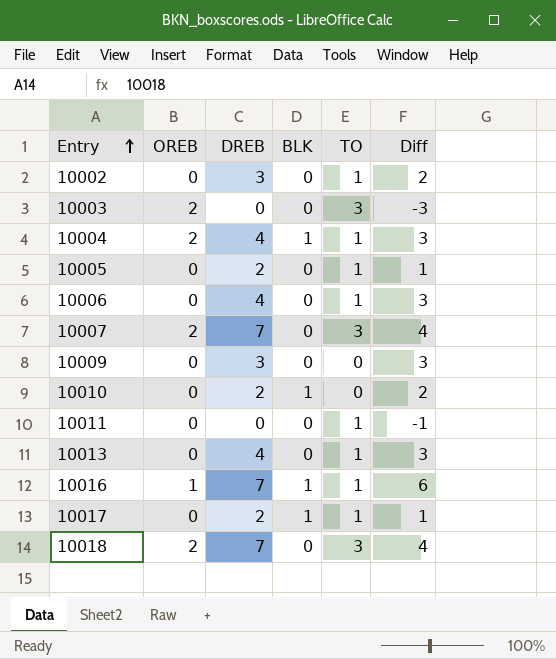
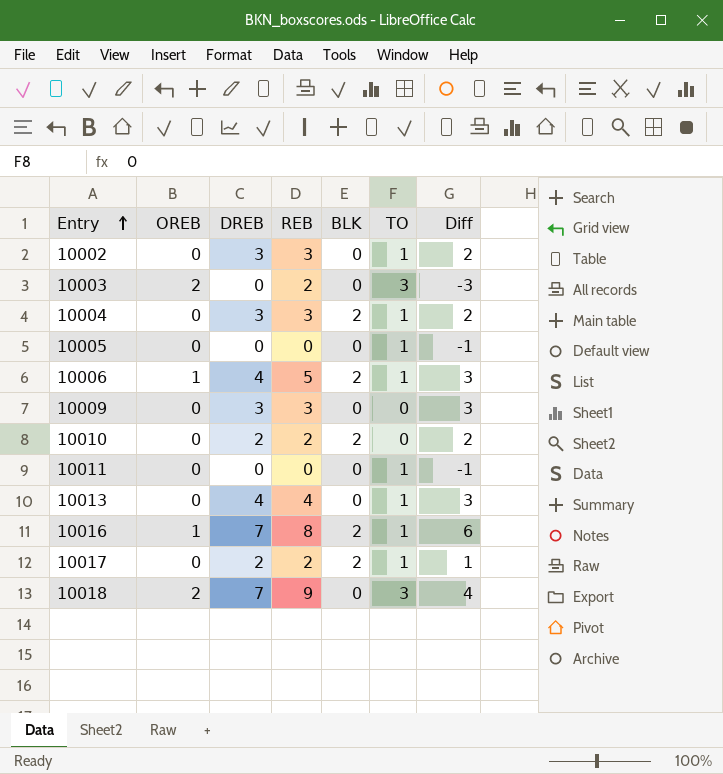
column REB | formula: none -> [OREB] + [DREB]
row 10007: 2 | 7 | 0 | 3 | 4 -> none
10004 | OREB: 2 -> 0
10004 | DREB: 4 -> 3
10004 | BLK: 1 -> 2
10004 | Diff: 3 -> 2
10005 | DREB: 2 -> 0
10005 | Diff: 1 -> -1
10006 | OREB: 0 -> 1
10006 | BLK: 0 -> 2
10010 | BLK: 1 -> 2
10016 | BLK: 1 -> 2
10017 | BLK: 1 -> 2

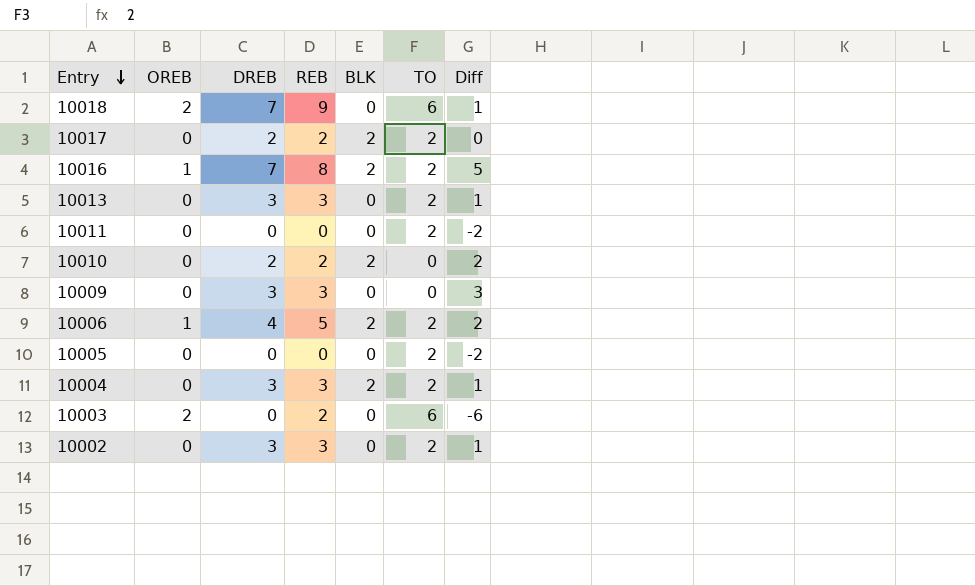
row order: Entry ascending -> Entry descending
10018 | TO: 3 -> 6
10018 | Diff: 4 -> 1
10017 | TO: 1 -> 2
10017 | Diff: 1 -> 0
10016 | TO: 1 -> 2
10016 | Diff: 6 -> 5
10013 | DREB: 4 -> 3
10013 | REB: 4 -> 3
10013 | TO: 1 -> 2
10013 | Diff: 3 -> 1
10011 | TO: 1 -> 2
10011 | Diff: -1 -> -2
10006 | TO: 1 -> 2
10006 | Diff: 3 -> 2
10005 | TO: 1 -> 2
10005 | Diff: -1 -> -2
10004 | TO: 1 -> 2
10004 | Diff: 2 -> 1
10003 | TO: 3 -> 6
10003 | Diff: -3 -> -6
10002 | TO: 1 -> 2
10002 | Diff: 2 -> 1

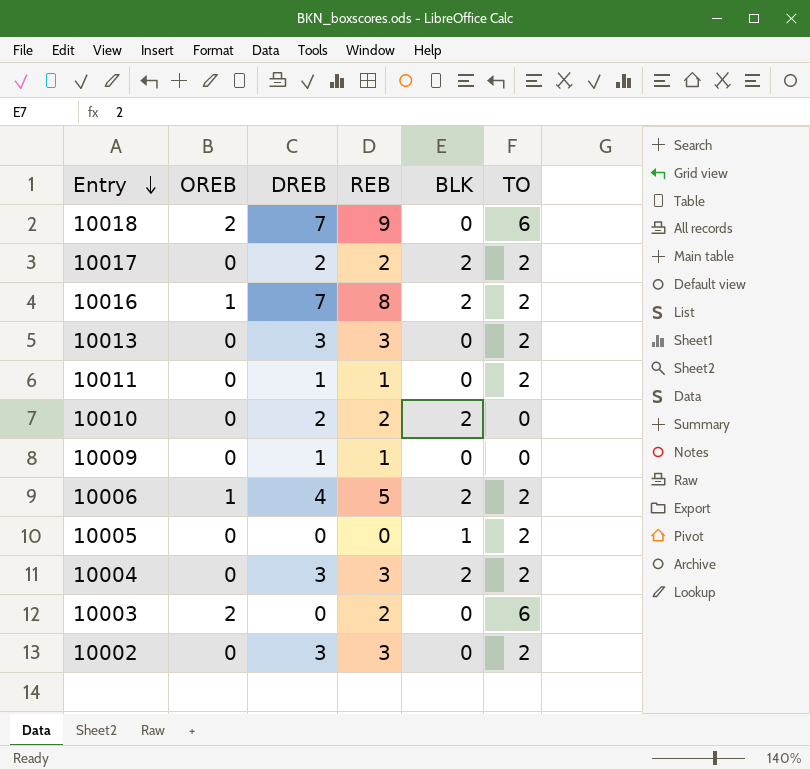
column Diff | formula: [DREB] - [TO] -> none
10011 | DREB: 0 -> 1
10011 | REB: 0 -> 1
10009 | DREB: 3 -> 1
10009 | REB: 3 -> 1
10005 | BLK: 0 -> 1

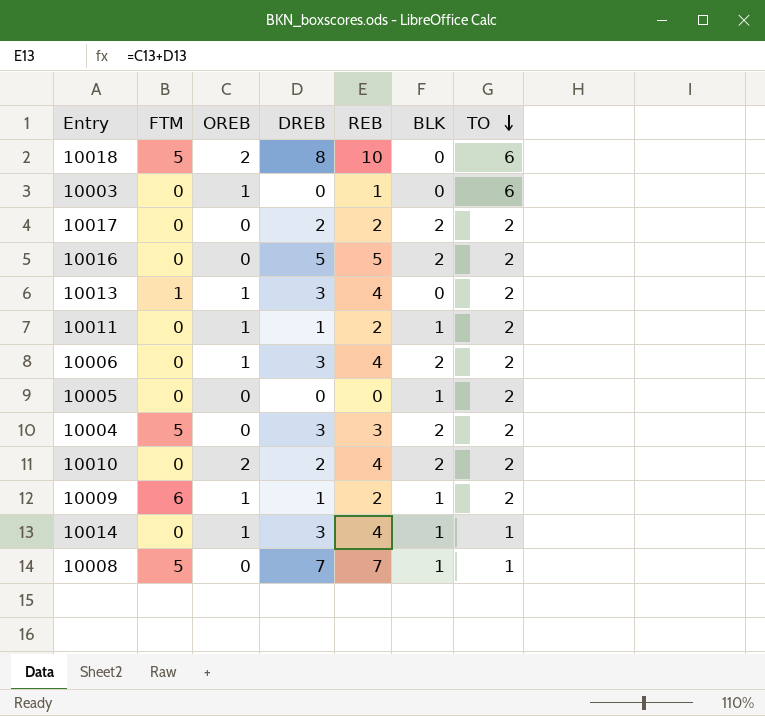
row order: Entry descending -> TO descending
column FTM | position: none -> 2
row 10002: 0 | 3 | 3 | 0 | 2 -> none
10018 | DREB: 7 -> 8
10018 | REB: 9 -> 10
10003 | OREB: 2 -> 1
10003 | REB: 2 -> 1
10016 | OREB: 1 -> 0
10016 | DREB: 7 -> 5
10016 | REB: 8 -> 5
10013 | OREB: 0 -> 1
10013 | REB: 3 -> 4
10011 | OREB: 0 -> 1
10011 | REB: 1 -> 2
10011 | BLK: 0 -> 1
10006 | DREB: 4 -> 3
10006 | REB: 5 -> 4
10010 | OREB: 0 -> 2
10010 | REB: 2 -> 4
10010 | TO: 0 -> 2
10009 | OREB: 0 -> 1
10009 | REB: 1 -> 2
10009 | BLK: 0 -> 1
10009 | TO: 0 -> 2
row 10014: none -> 0 | 1 | 3 | 4 | 1 | 1
row 10008: none -> 5 | 0 | 7 | 7 | 1 | 1

